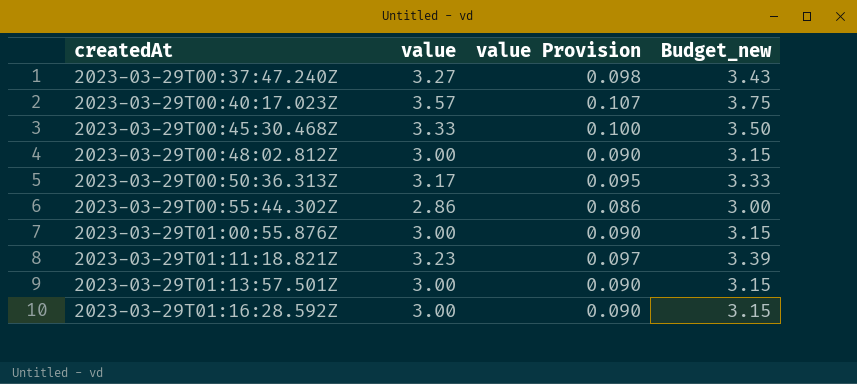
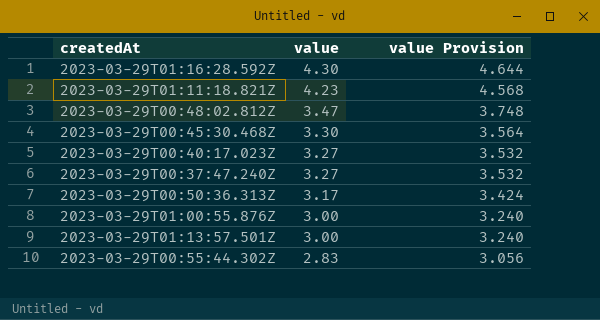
row order: createdAt ascending -> value descending
column Budget_new | formula: [value] * 1.05 -> none
column value Provision | formula: [value] * 0.03 -> [value] * 1.08
2023-03-29T01:16:28.592Z | value: 3.00 -> 4.30
2023-03-29T01:11:18.821Z | value: 3.23 -> 4.23
2023-03-29T00:48:02.812Z | value: 3.00 -> 3.47
2023-03-29T00:45:30.468Z | value: 3.33 -> 3.30
2023-03-29T00:40:17.023Z | value: 3.57 -> 3.27
2023-03-29T00:55:44.302Z | value: 2.86 -> 2.83

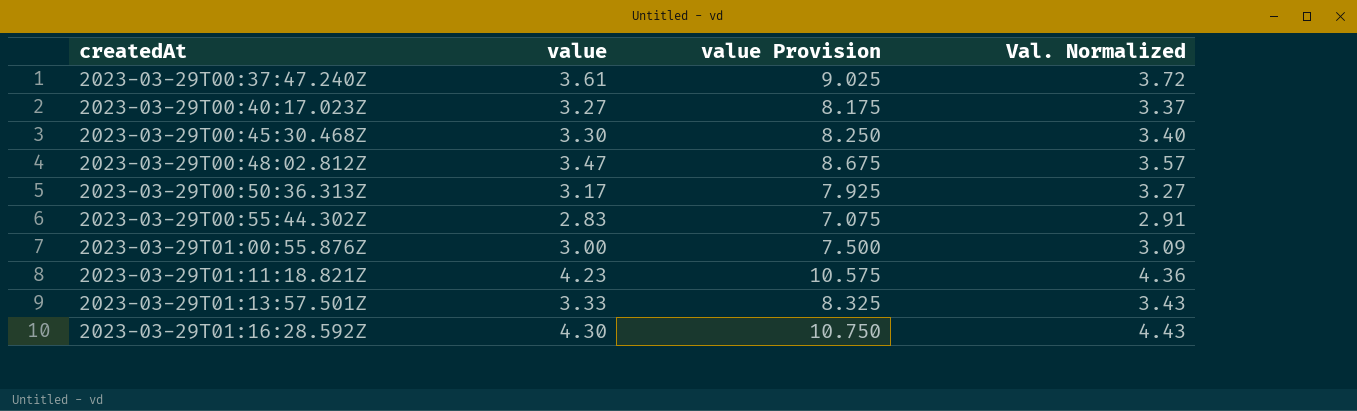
row order: value descending -> createdAt ascending
column value Provision | formula: [value] * 1.08 -> [value] * 2.5
column Val. Normalized | formula: none -> [value] * 1.03
2023-03-29T00:37:47.240Z | value: 3.27 -> 3.61
2023-03-29T01:13:57.501Z | value: 3.00 -> 3.33

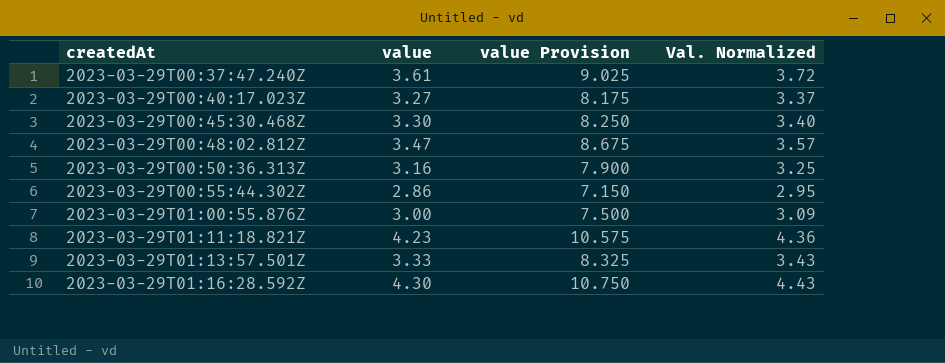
2023-03-29T00:50:36.313Z | value: 3.17 -> 3.16
2023-03-29T00:50:36.313Z | value Provision: 7.925 -> 7.900
2023-03-29T00:50:36.313Z | Val. Normalized: 3.27 -> 3.25
2023-03-29T00:55:44.302Z | value: 2.83 -> 2.86
2023-03-29T00:55:44.302Z | value Provision: 7.075 -> 7.150
2023-03-29T00:55:44.302Z | Val. Normalized: 2.91 -> 2.95

